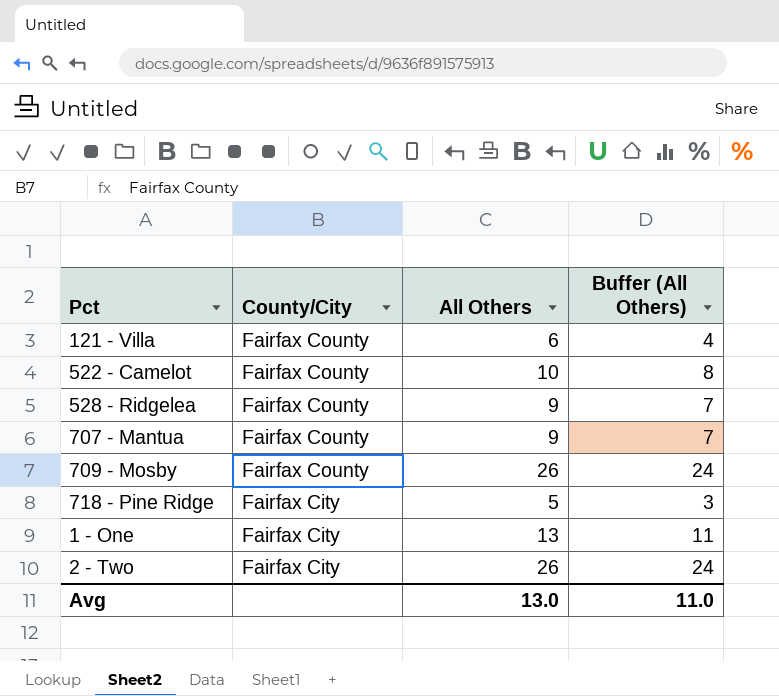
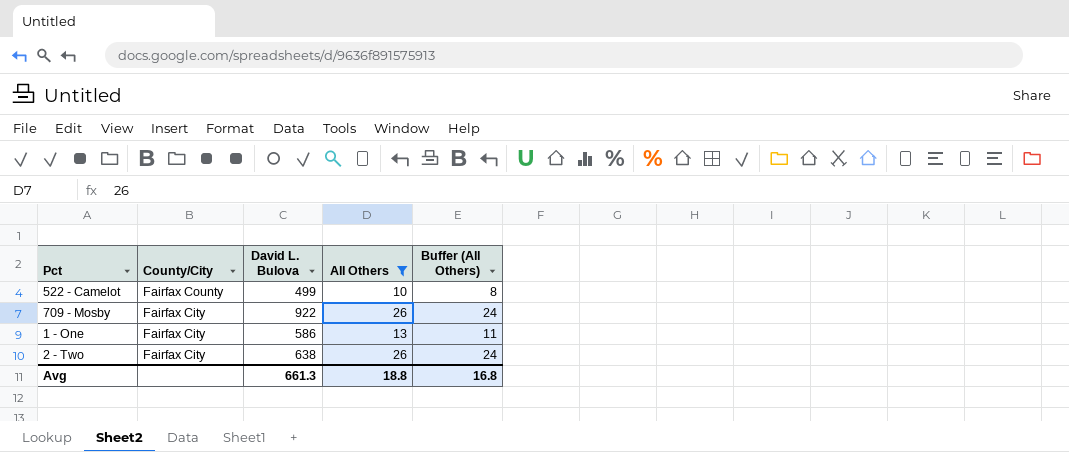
filter: none -> All Others >= 10
column David L. Bulova | position: none -> 3
709 - Mosby | County/City: Fairfax County -> Fairfax City
Avg | All Others: 13.0 -> 18.8
Avg | Buffer (All Others): 11.0 -> 16.8

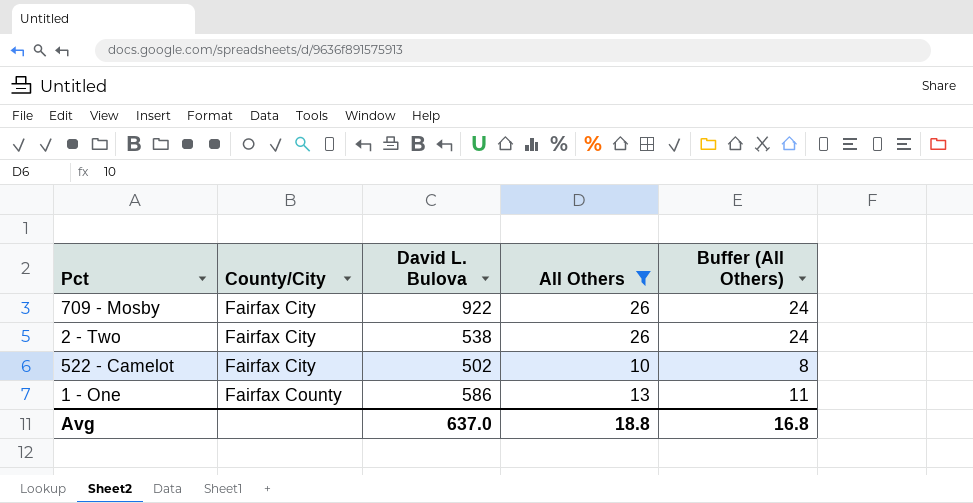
row order: County/City descending -> County/City ascending
2 - Two | David L. Bulova: 638 -> 538
522 - Camelot | County/City: Fairfax County -> Fairfax City
522 - Camelot | David L. Bulova: 499 -> 502
1 - One | County/City: Fairfax City -> Fairfax County
Avg | David L. Bulova: 661.3 -> 637.0

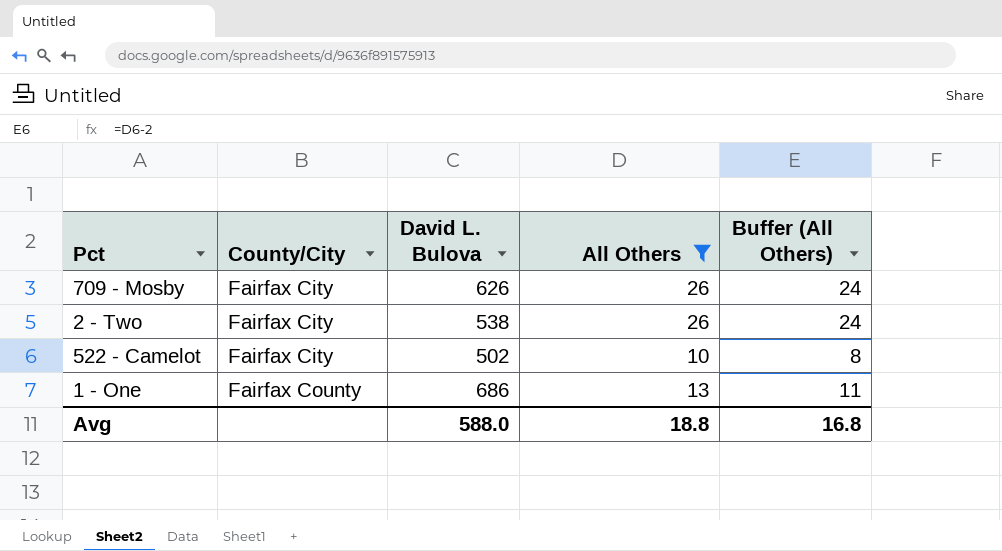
709 - Mosby | David L. Bulova: 922 -> 626
1 - One | David L. Bulova: 586 -> 686
Avg | David L. Bulova: 637.0 -> 588.0

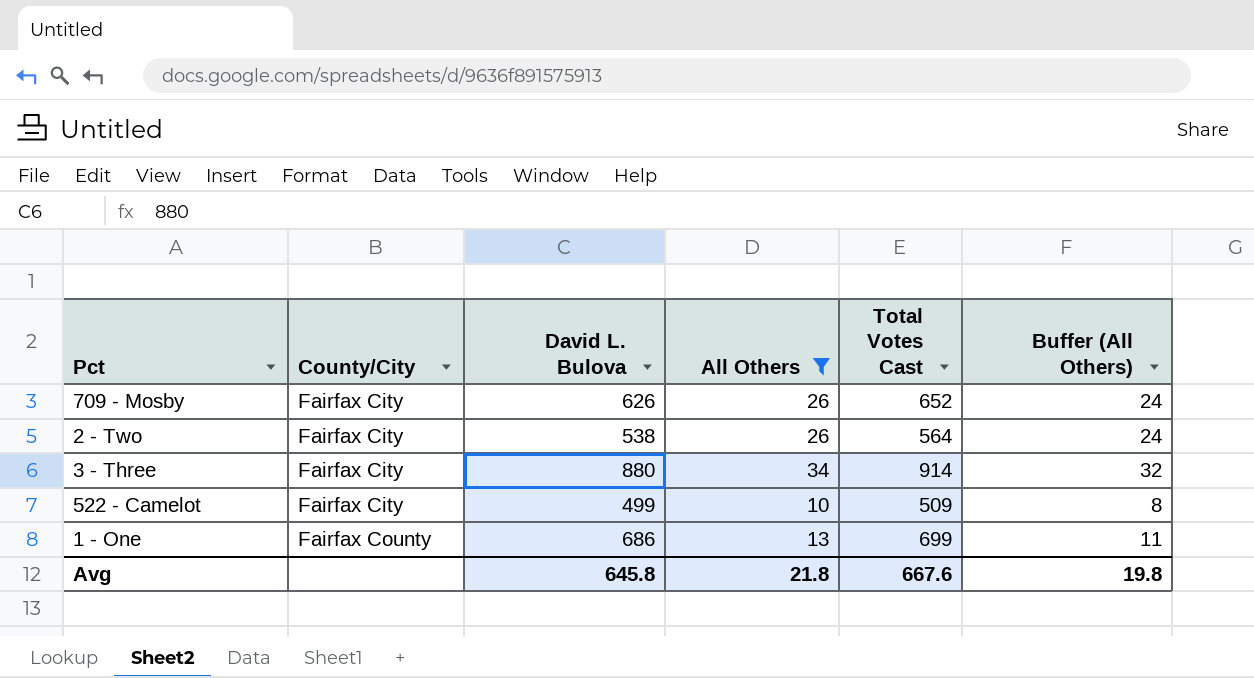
column Total Votes Cast | formula: none -> [David L. Bulova] + [All Others]
row 3 - Three: none -> Fairfax City | 880 | 34 | 914 | 32
522 - Camelot | David L. Bulova: 502 -> 499
Avg | David L. Bulova: 588.0 -> 645.8
Avg | All Others: 18.8 -> 21.8
Avg | Buffer (All Others): 16.8 -> 19.8

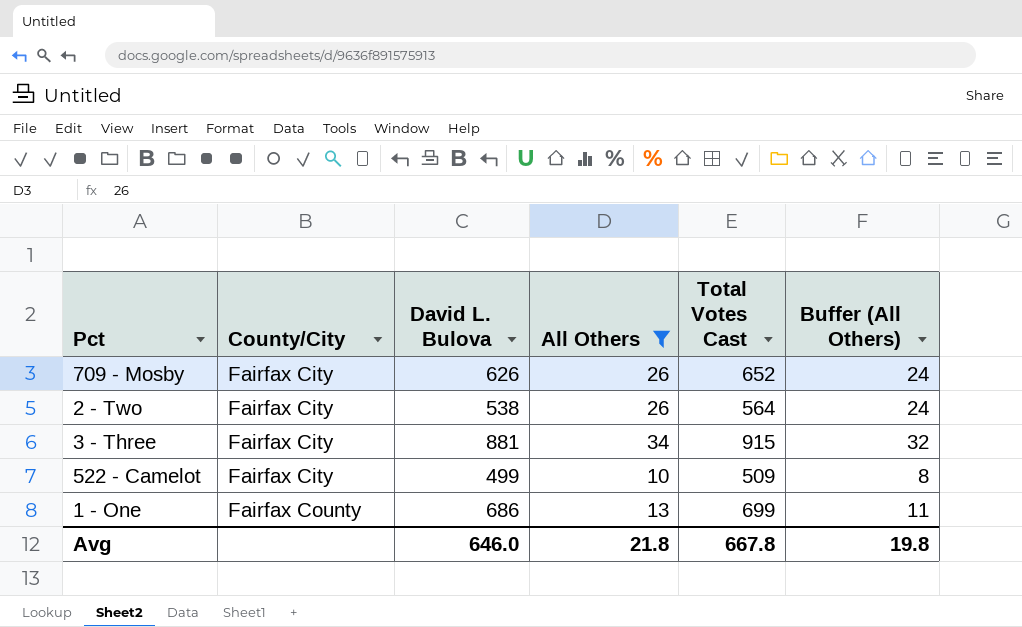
3 - Three | David L. Bulova: 880 -> 881
3 - Three | Total Votes Cast: 914 -> 915
Avg | David L. Bulova: 645.8 -> 646.0
Avg | Total Votes Cast: 667.6 -> 667.8

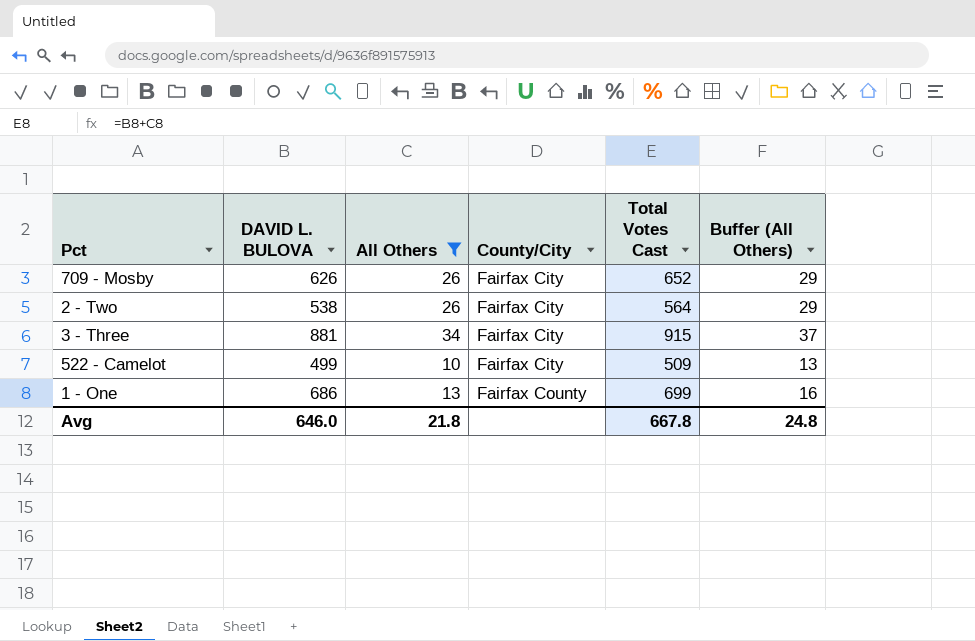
column name: David L. Bulova -> DAVID L. BULOVA
column County/City | position: 2 -> 4
column Buffer (All Others) | formula: [All Others] - 2 -> [All Others] + 3
Avg | Buffer (All Others): 19.8 -> 24.8

